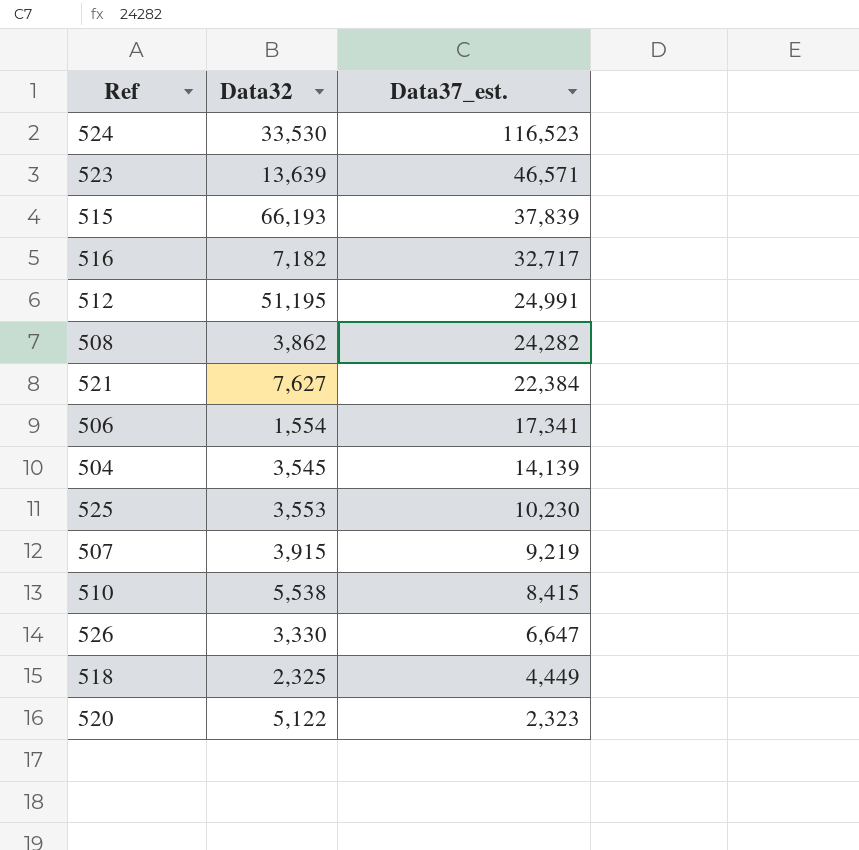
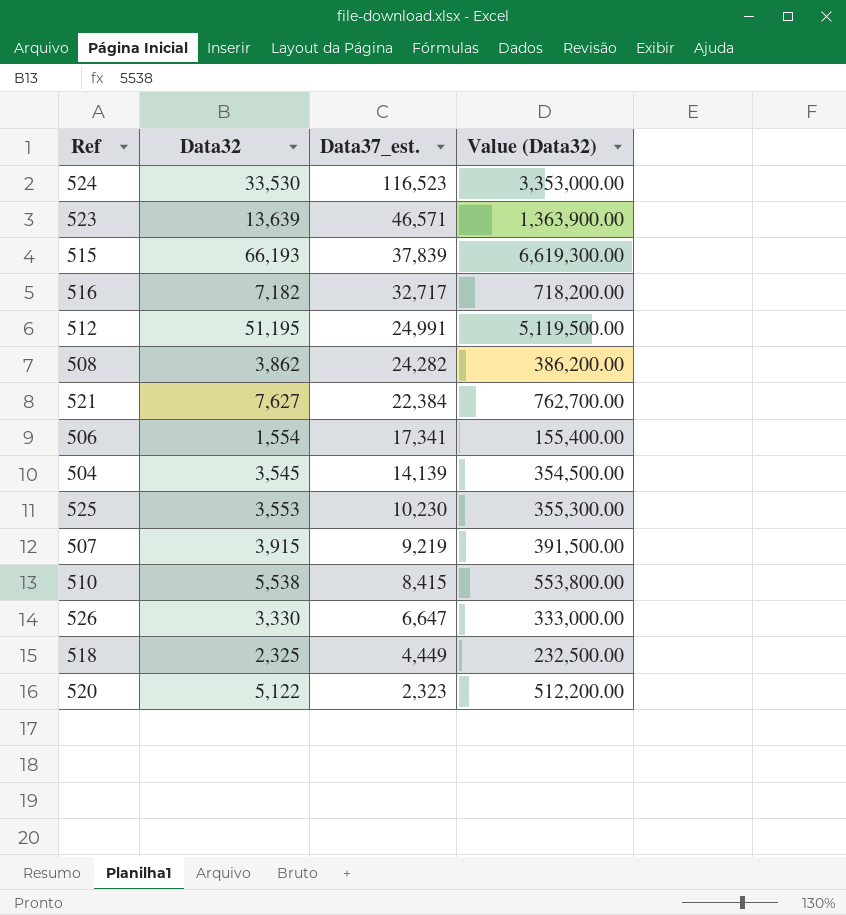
column Value (Data32) | formula: none -> [Data32] * 100

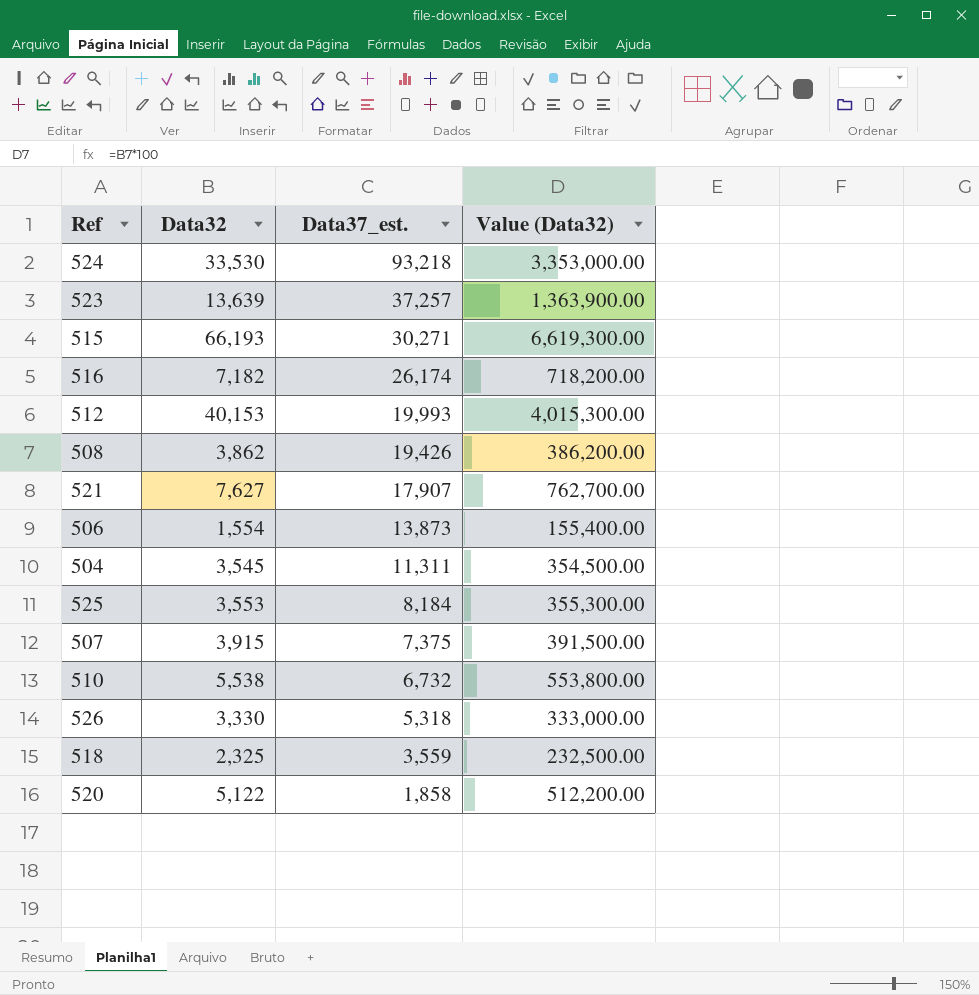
524 | Data37_est.: 116,523 -> 93,218
523 | Data37_est.: 46,571 -> 37,257
515 | Data37_est.: 37,839 -> 30,271
516 | Data37_est.: 32,717 -> 26,174
512 | Data32: 51,195 -> 40,153
512 | Data37_est.: 24,991 -> 19,993
512 | Value (Data32): 5,119,500.00 -> 4,015,300.00
508 | Data37_est.: 24,282 -> 19,426
521 | Data37_est.: 22,384 -> 17,907
506 | Data37_est.: 17,341 -> 13,873
504 | Data37_est.: 14,139 -> 11,311
525 | Data37_est.: 10,230 -> 8,184
507 | Data37_est.: 9,219 -> 7,375
510 | Data37_est.: 8,415 -> 6,732
526 | Data37_est.: 6,647 -> 5,318
518 | Data37_est.: 4,449 -> 3,559
520 | Data37_est.: 2,323 -> 1,858

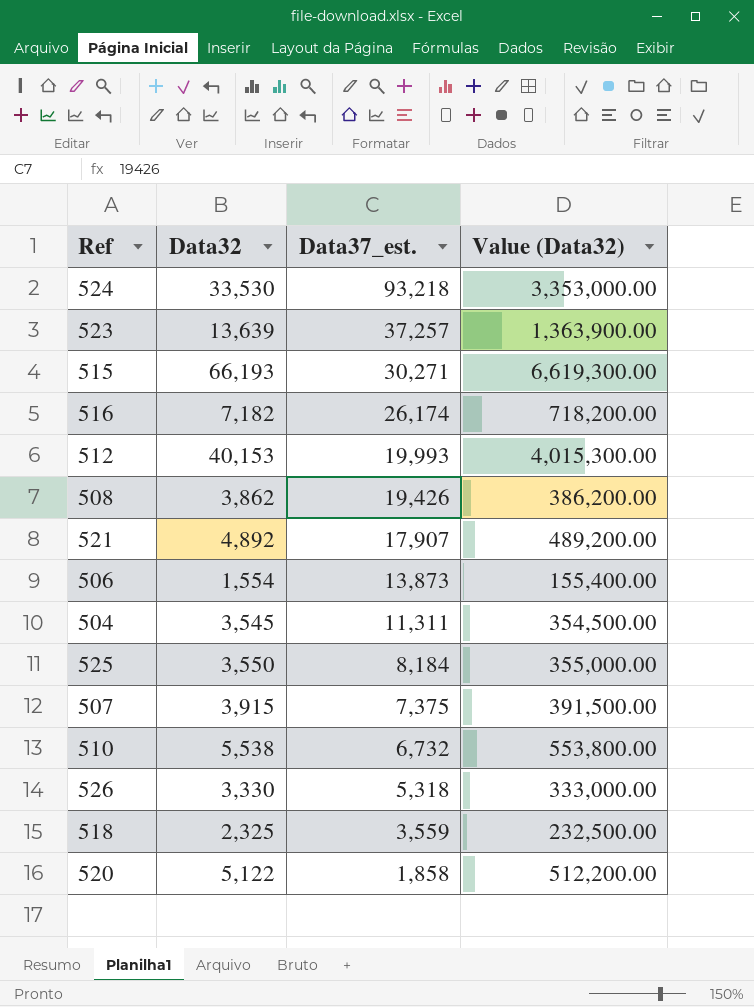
521 | Data32: 7,627 -> 4,892
521 | Value (Data32): 762,700.00 -> 489,200.00
525 | Data32: 3,553 -> 3,550
525 | Value (Data32): 355,300.00 -> 355,000.00

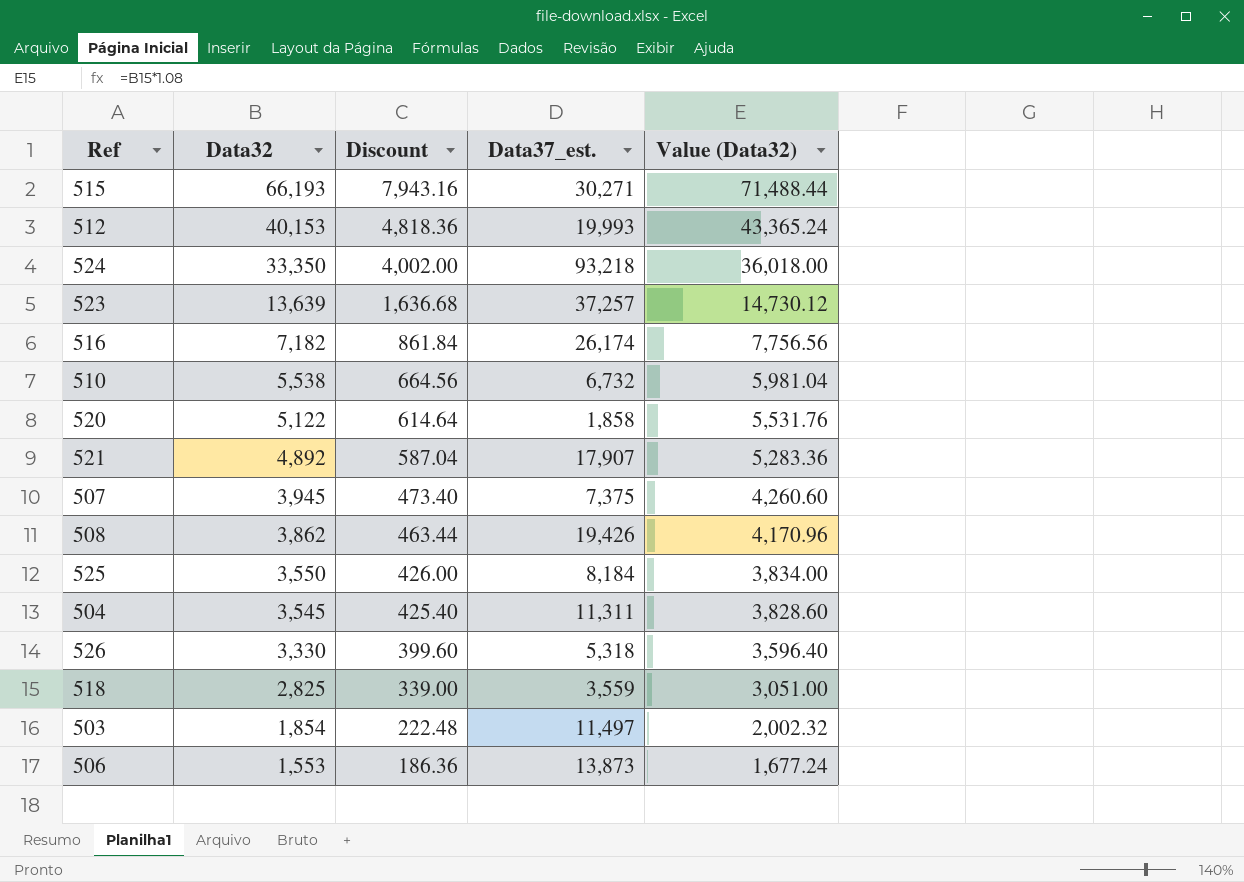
row order: Data37_est. descending -> Data32 descending
column Discount | formula: none -> [Data32] * 0.12
column Value (Data32) | formula: [Data32] * 100 -> [Data32] * 1.08
524 | Data32: 33,530 -> 33,350
507 | Data32: 3,915 -> 3,945
518 | Data32: 2,325 -> 2,825
row 503: none -> 1,854 | 222.48 | 11,497 | 2,002.32
506 | Data32: 1,554 -> 1,553

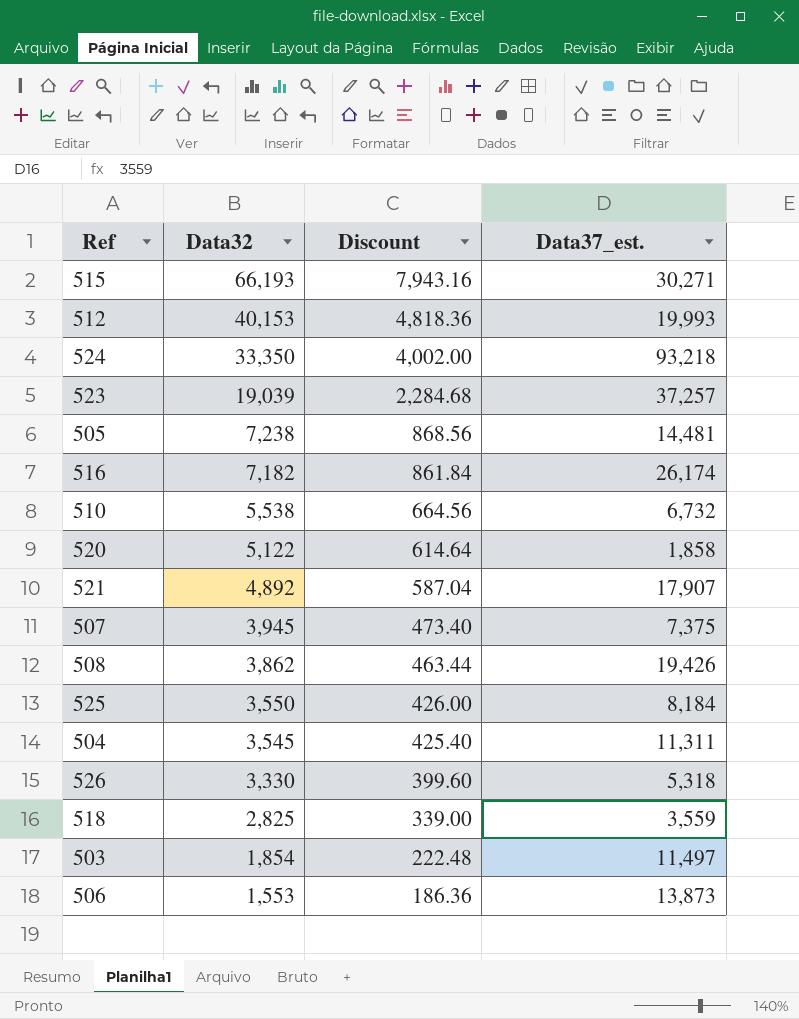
column Value (Data32) | formula: [Data32] * 1.08 -> none
523 | Data32: 13,639 -> 19,039
523 | Discount: 1,636.68 -> 2,284.68
row 505: none -> 7,238 | 868.56 | 14,481

